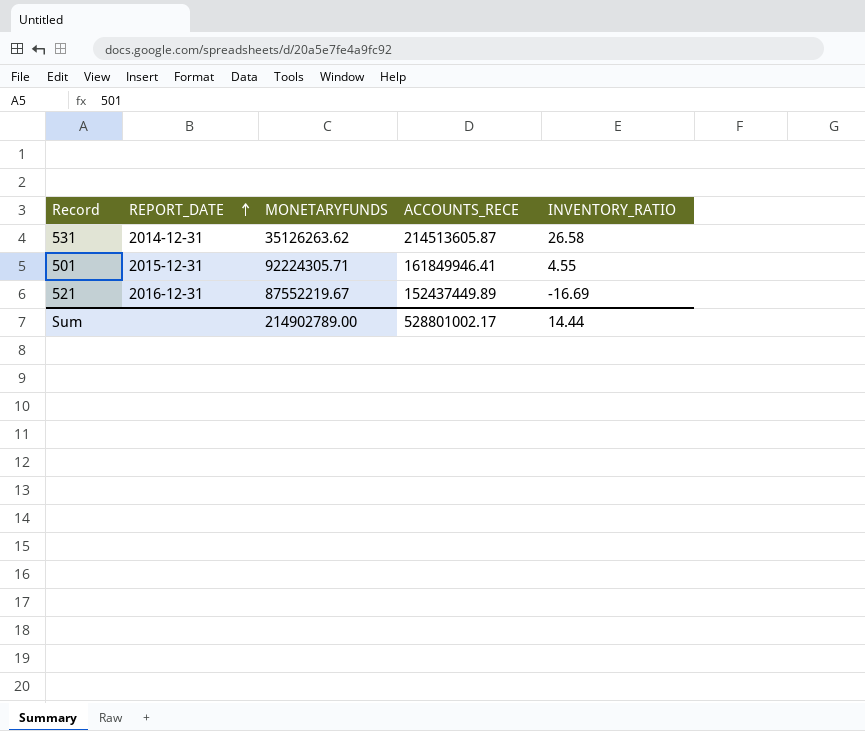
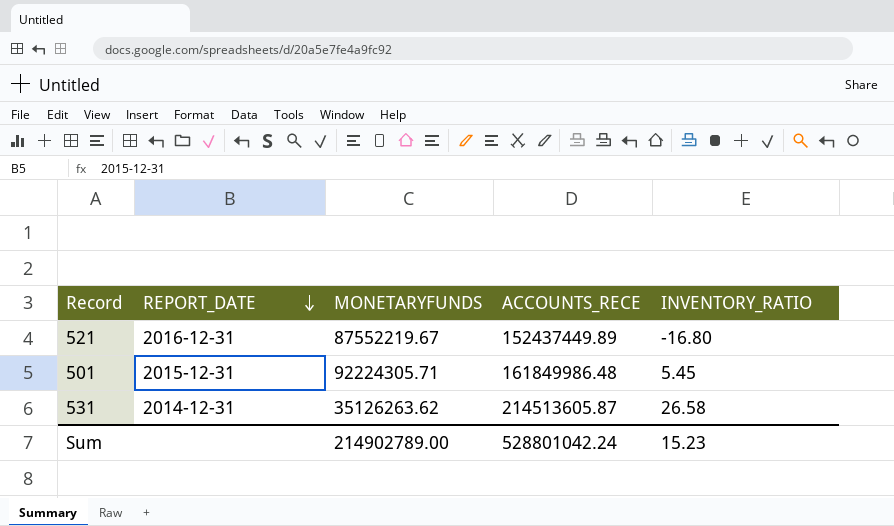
row order: REPORT_DATE ascending -> REPORT_DATE descending
521 | INVENTORY_RATIO: -16.69 -> -16.80
501 | ACCOUNTS_RECE: 161849946.41 -> 161849986.48
501 | INVENTORY_RATIO: 4.55 -> 5.45
Sum | ACCOUNTS_RECE: 528801002.17 -> 528801042.24
Sum | INVENTORY_RATIO: 14.44 -> 15.23

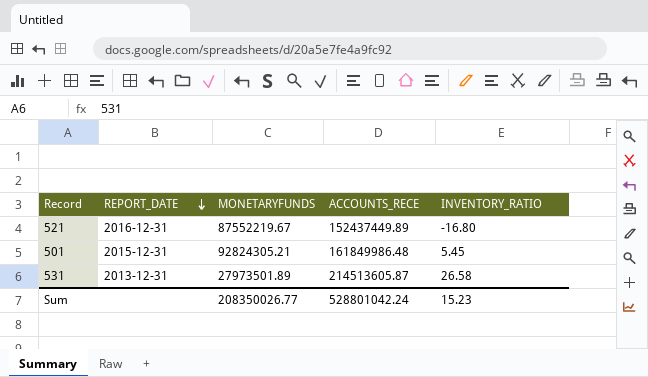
501 | MONETARYFUNDS: 92224305.71 -> 92824305.21
531 | REPORT_DATE: 2014-12-31 -> 2013-12-31
531 | MONETARYFUNDS: 35126263.62 -> 27973501.89
Sum | MONETARYFUNDS: 214902789.00 -> 208350026.77

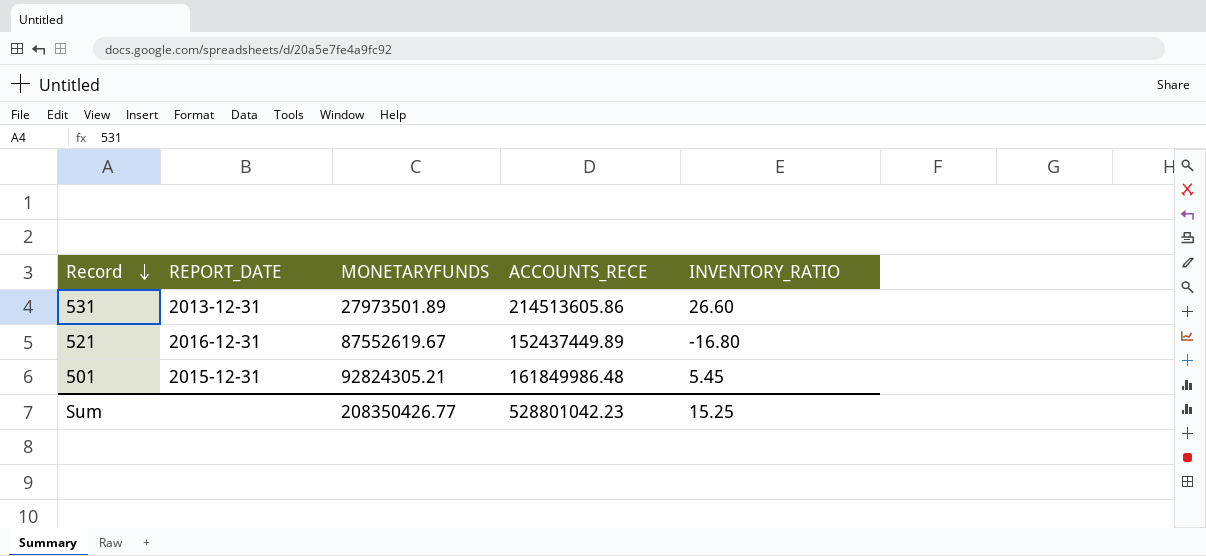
row order: REPORT_DATE descending -> Record descending
531 | ACCOUNTS_RECE: 214513605.87 -> 214513605.86
531 | INVENTORY_RATIO: 26.58 -> 26.60
521 | MONETARYFUNDS: 87552219.67 -> 87552619.67
Sum | MONETARYFUNDS: 208350026.77 -> 208350426.77
Sum | ACCOUNTS_RECE: 528801042.24 -> 528801042.23
Sum | INVENTORY_RATIO: 15.23 -> 15.25

